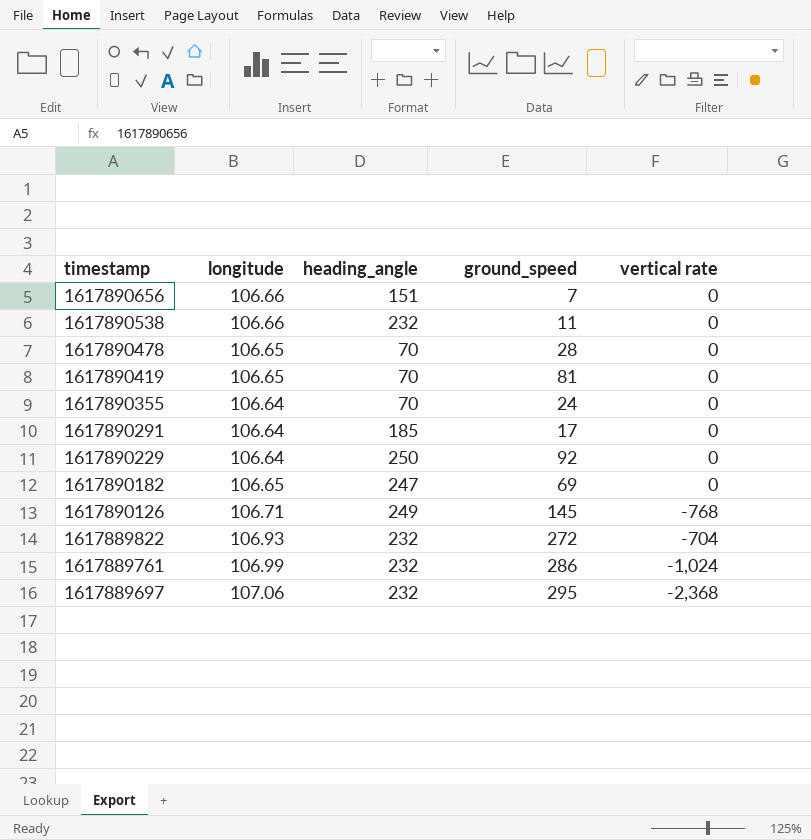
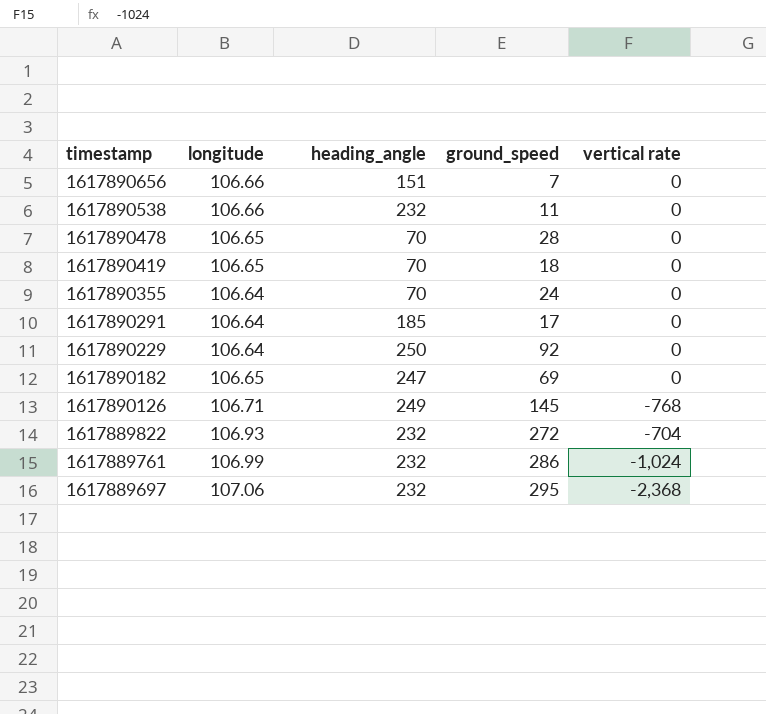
1617890419 | ground_speed: 81 -> 18

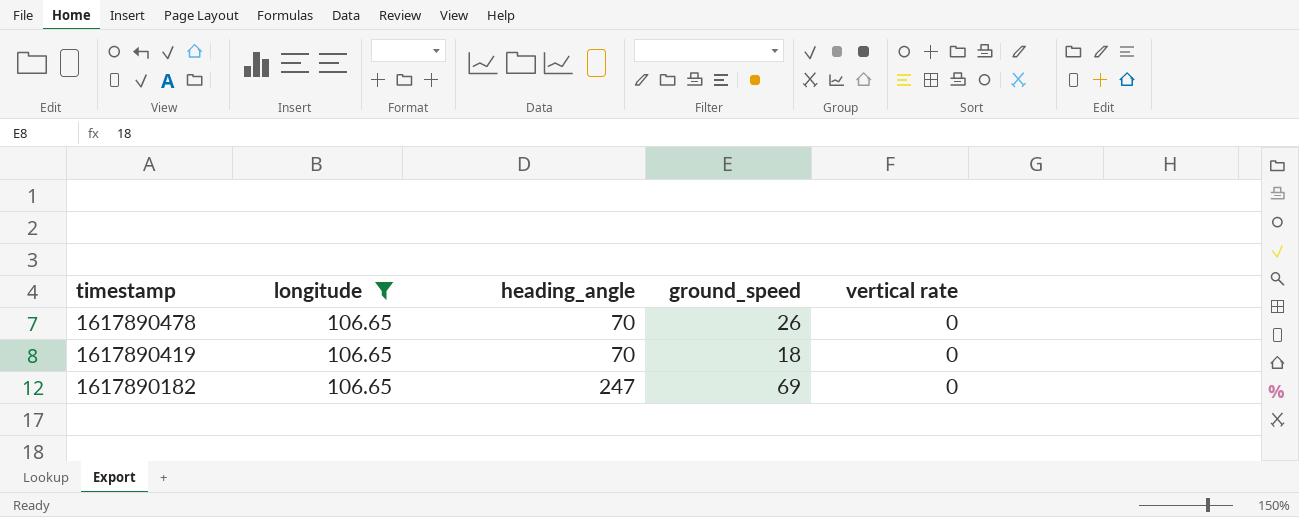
filter: none -> longitude = 106.65
1617890478 | ground_speed: 28 -> 26

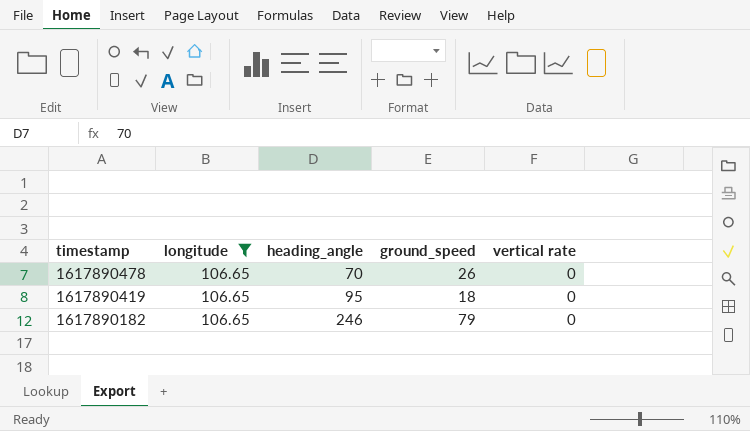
1617890419 | heading_angle: 70 -> 95
1617890182 | heading_angle: 247 -> 246
1617890182 | ground_speed: 69 -> 79

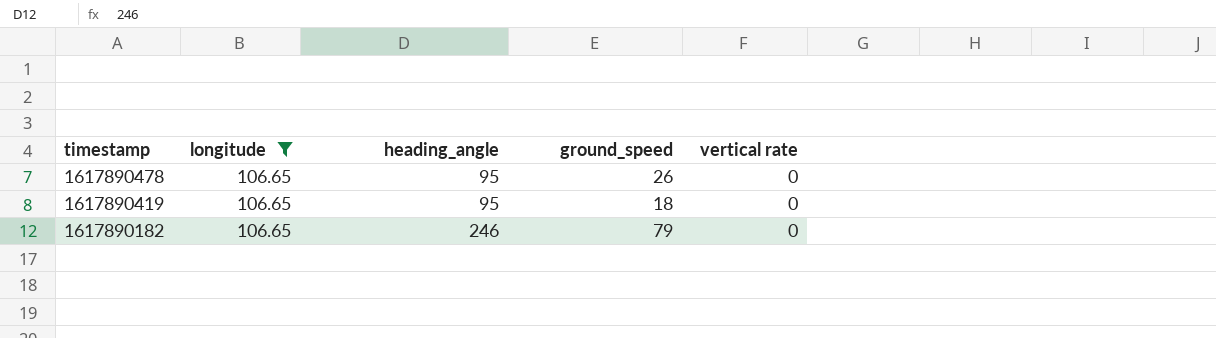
1617890478 | heading_angle: 70 -> 95

